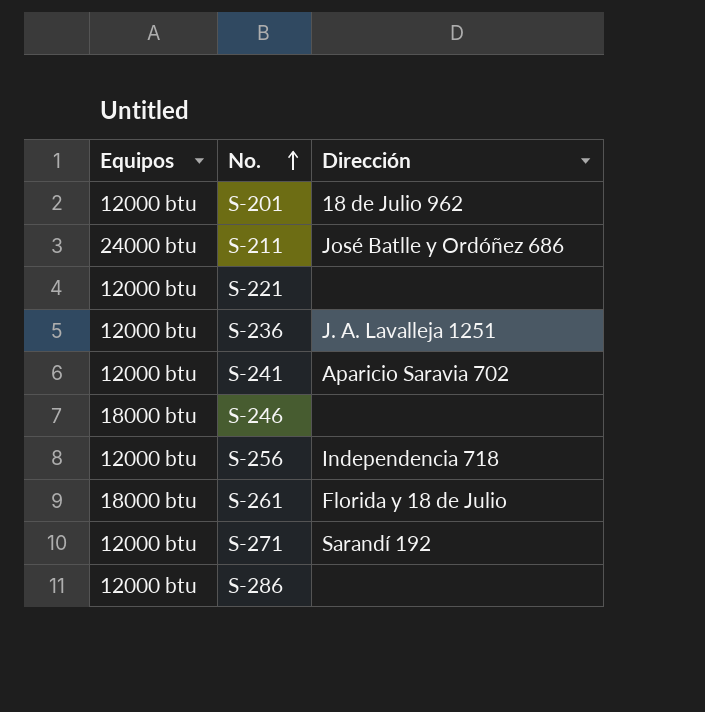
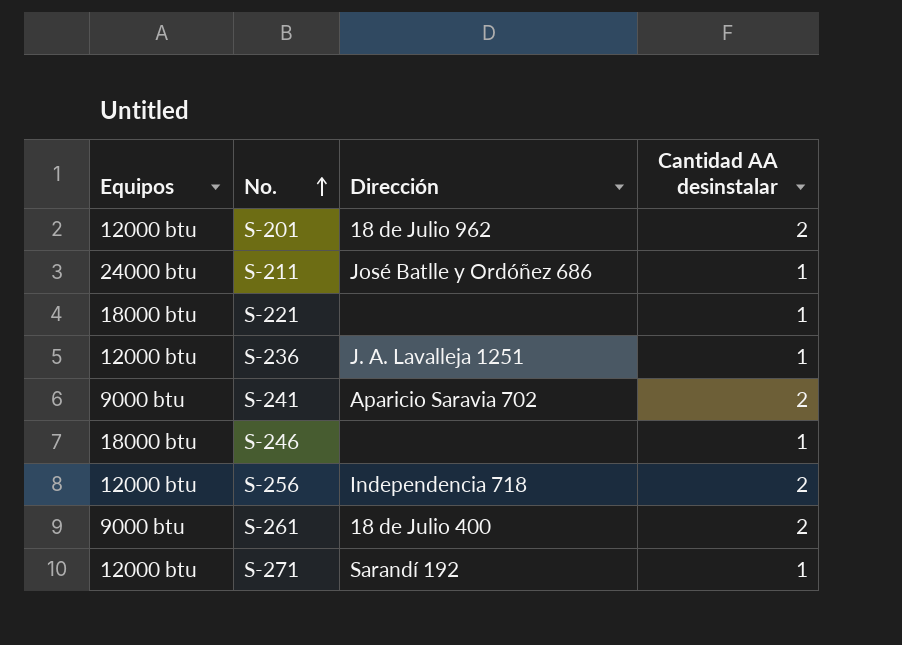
column Cantidad AA desinstalar | position: none -> 4
row S-286: 12000 btu | none -> none
S-221 | Equipos: 12000 btu -> 18000 btu
S-241 | Equipos: 12000 btu -> 9000 btu
S-261 | Equipos: 18000 btu -> 9000 btu
S-261 | Dirección: Florida y 18 de Julio -> 18 de Julio 400

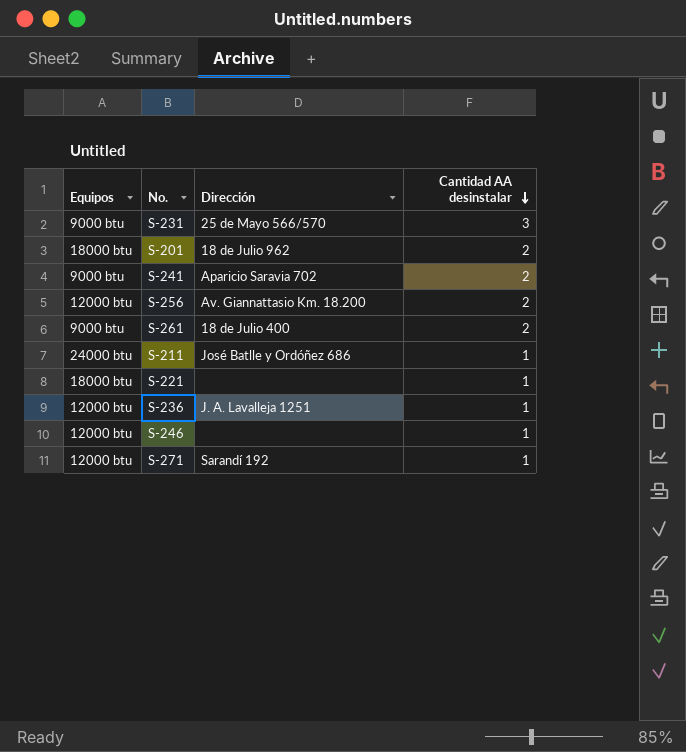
row order: No. ascending -> Cantidad AA desinstalar descending
row S-231: none -> 9000 btu | 25 de Mayo 566/570 | 3
S-201 | Equipos: 12000 btu -> 18000 btu
S-256 | Dirección: Independencia 718 -> Av. Giannattasio Km. 18.200
S-246 | Equipos: 18000 btu -> 12000 btu

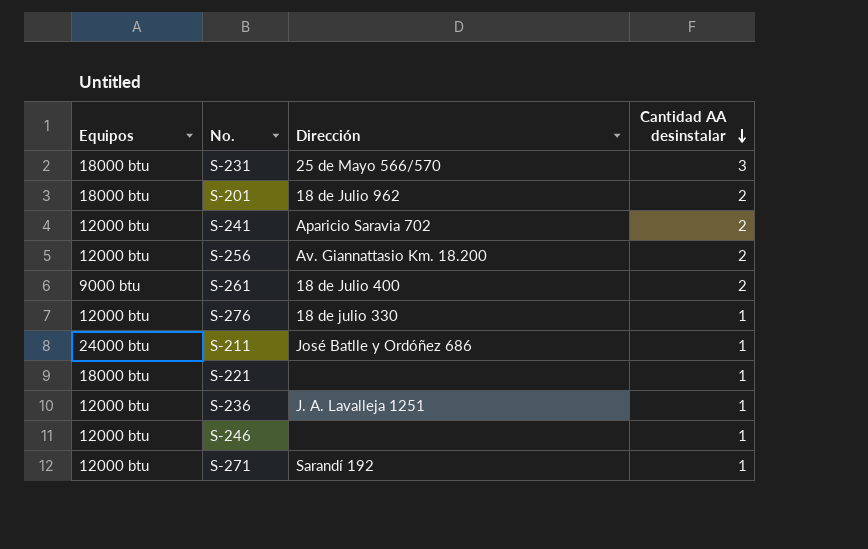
S-231 | Equipos: 9000 btu -> 18000 btu
S-241 | Equipos: 9000 btu -> 12000 btu
row S-276: none -> 12000 btu | 18 de julio 330 | 1

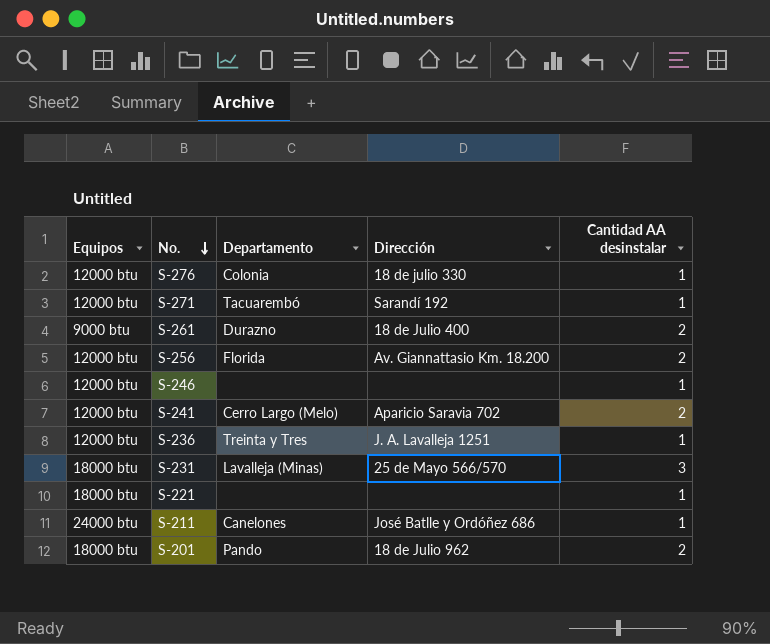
row order: Cantidad AA desinstalar descending -> No. descending
column Departamento | position: none -> 3

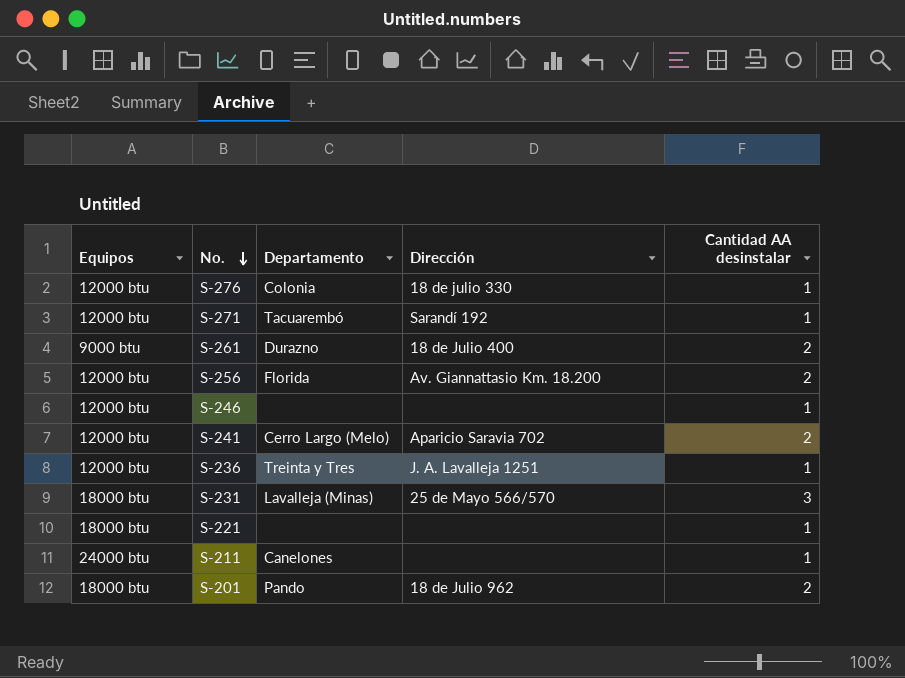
S-211 | Dirección: José Batlle y Ordóñez 686 -> none

